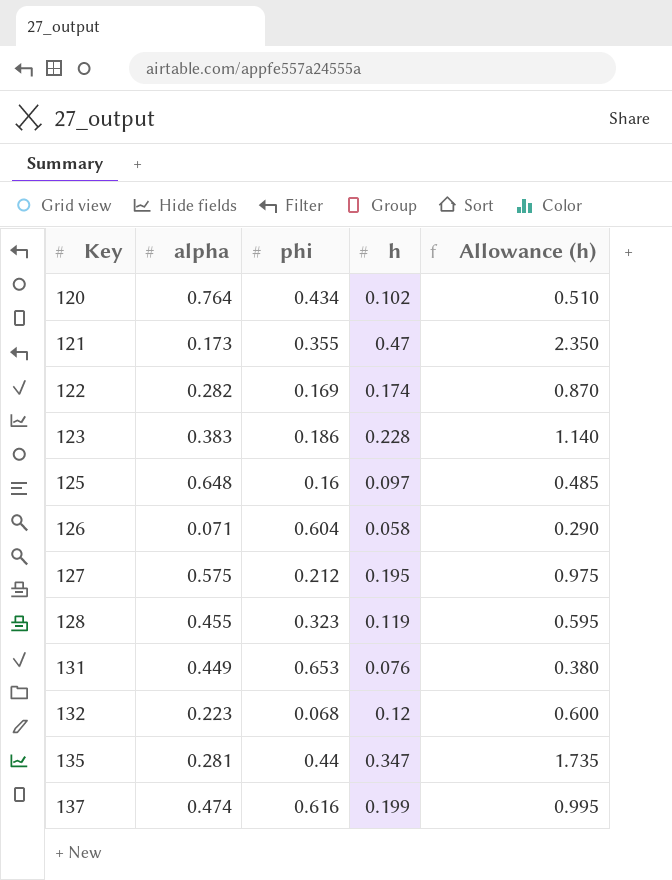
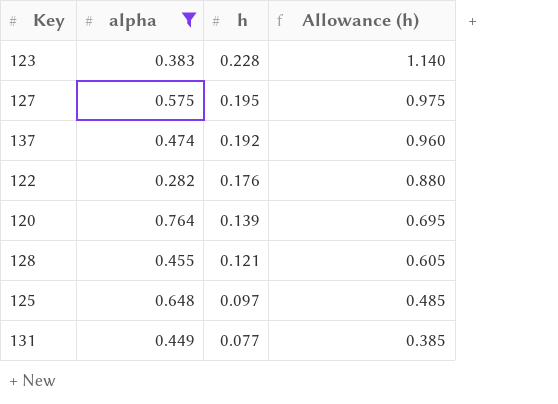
filter: none -> alpha >= 0.282
row order: Key ascending -> h descending
column phi | position: 3 -> none
137 | h: 0.199 -> 0.192
137 | Allowance (h): 0.995 -> 0.960
122 | h: 0.174 -> 0.176
122 | Allowance (h): 0.870 -> 0.880
120 | h: 0.102 -> 0.139
120 | Allowance (h): 0.510 -> 0.695
128 | h: 0.119 -> 0.121
128 | Allowance (h): 0.595 -> 0.605
131 | h: 0.076 -> 0.077
131 | Allowance (h): 0.380 -> 0.385

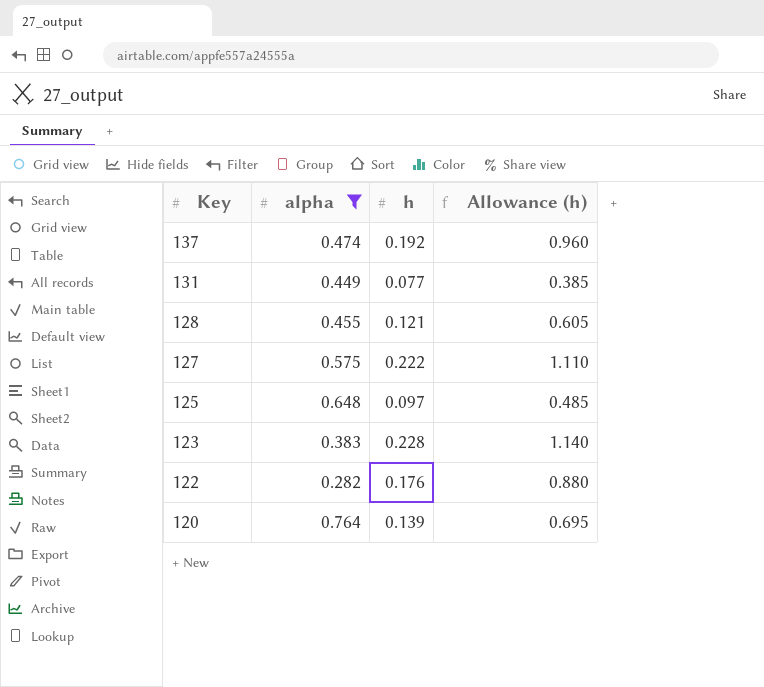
row order: h descending -> Key descending
127 | h: 0.195 -> 0.222
127 | Allowance (h): 0.975 -> 1.110

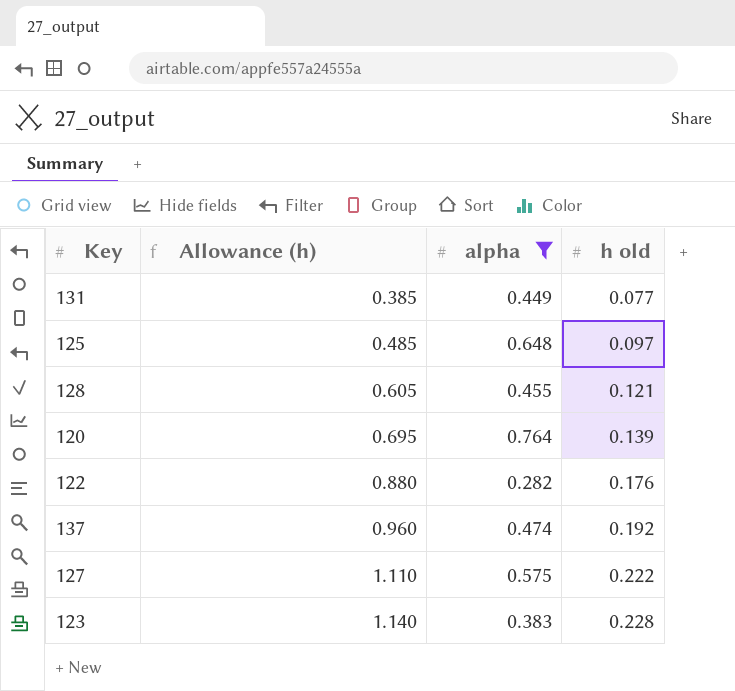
row order: Key descending -> Allowance (h) ascending
column Allowance (h) | position: 4 -> 2
column name: h -> h old

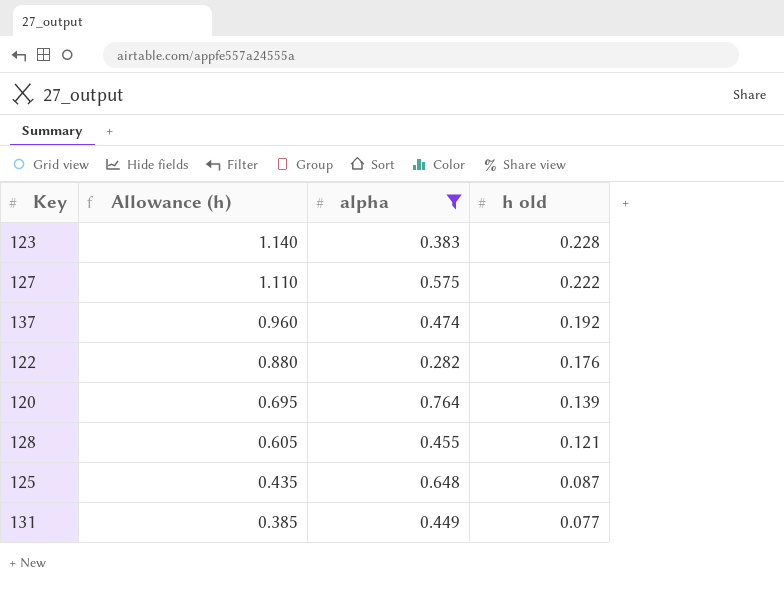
row order: Allowance (h) ascending -> Allowance (h) descending
125 | Allowance (h): 0.485 -> 0.435
125 | h old: 0.097 -> 0.087

